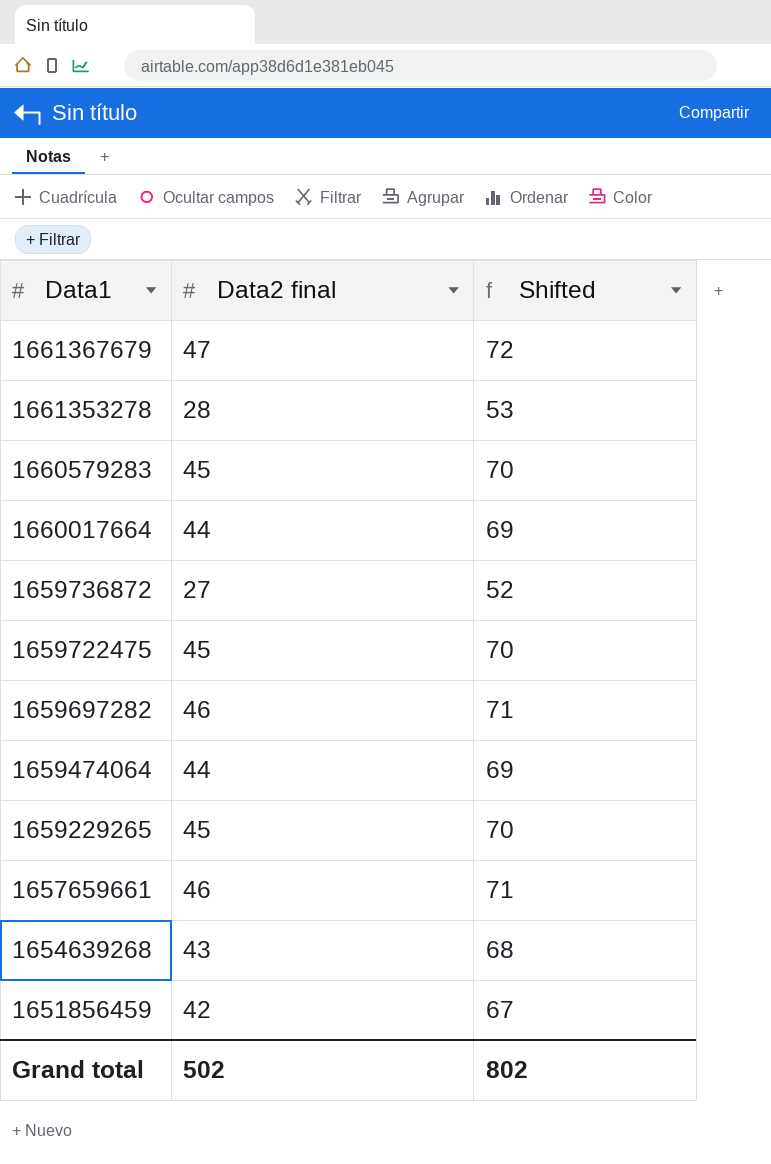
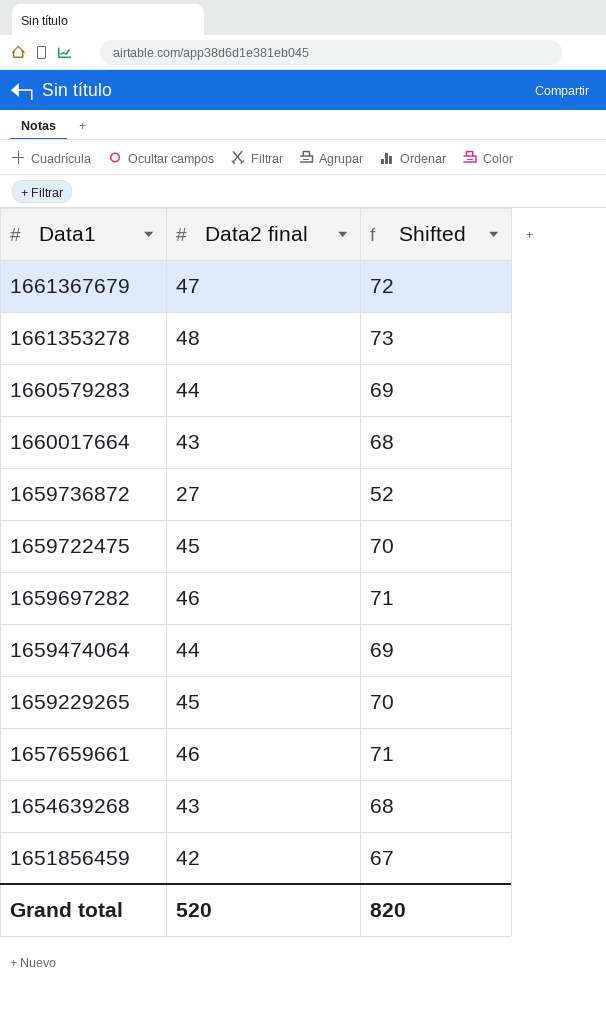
1661353278 | Data2 final: 28 -> 48
1661353278 | Shifted: 53 -> 73
1660579283 | Data2 final: 45 -> 44
1660579283 | Shifted: 70 -> 69
1660017664 | Data2 final: 44 -> 43
1660017664 | Shifted: 69 -> 68
Grand total | Data2 final: 502 -> 520
Grand total | Shifted: 802 -> 820

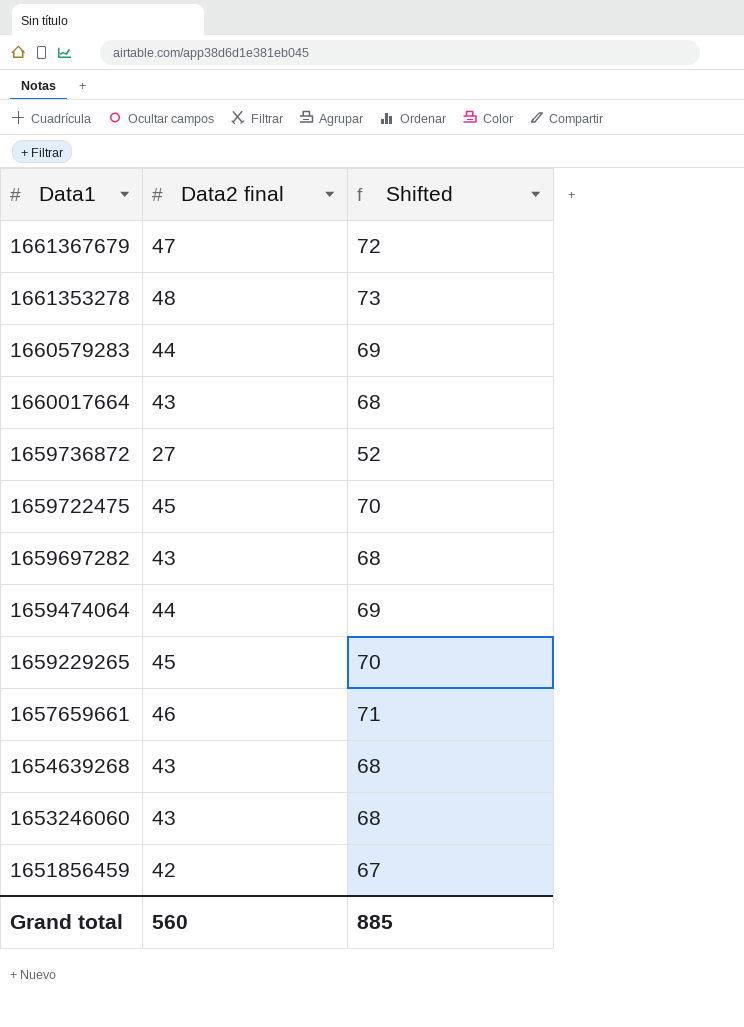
1659697282 | Data2 final: 46 -> 43
1659697282 | Shifted: 71 -> 68
row 1653246060: none -> 43 | 68
Grand total | Data2 final: 520 -> 560
Grand total | Shifted: 820 -> 885

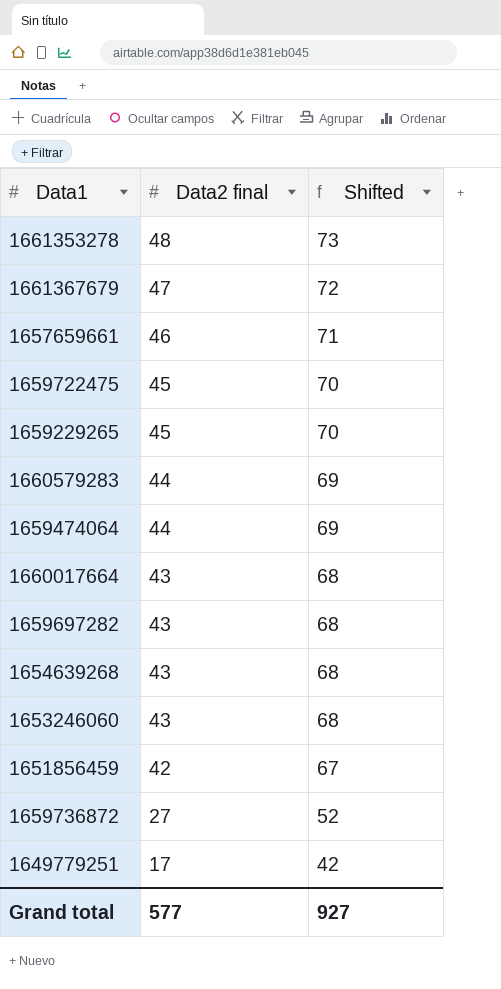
row order: Data1 descending -> Data2 final descending
row 1649779251: none -> 17 | 42
Grand total | Data2 final: 560 -> 577
Grand total | Shifted: 885 -> 927

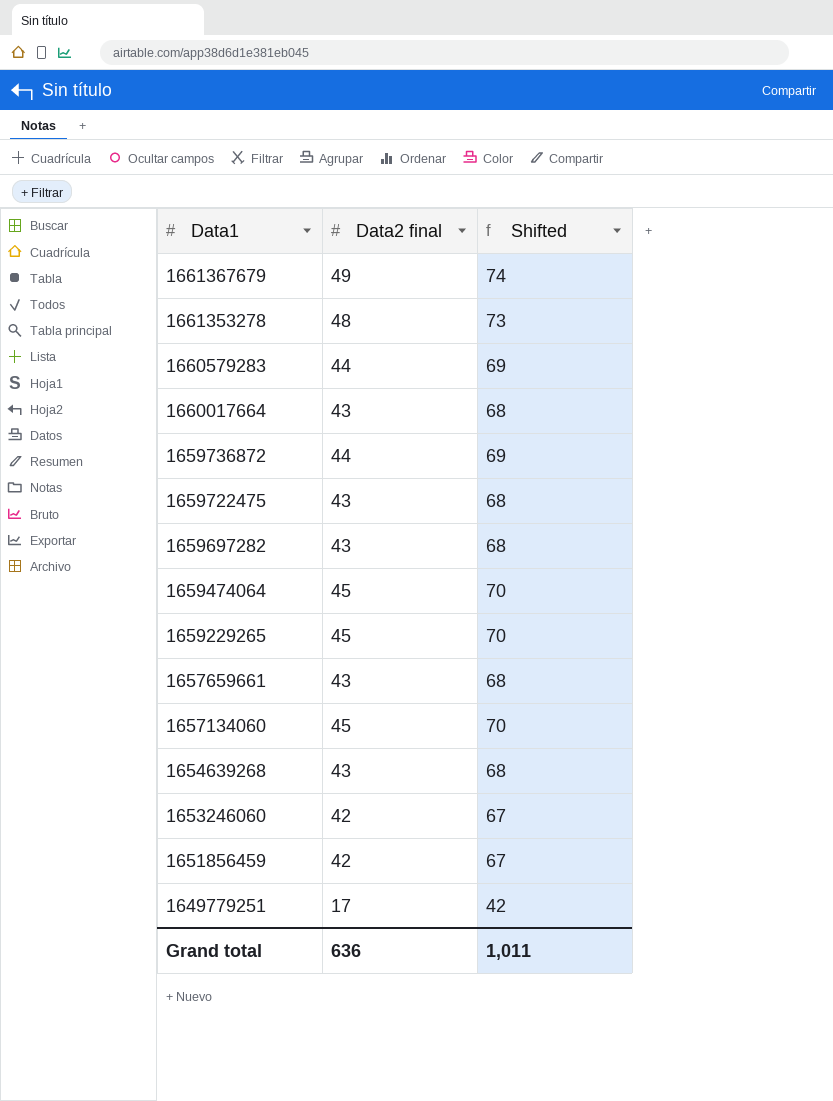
row order: Data2 final descending -> Data1 descending
1661367679 | Data2 final: 47 -> 49
1661367679 | Shifted: 72 -> 74
1659736872 | Data2 final: 27 -> 44
1659736872 | Shifted: 52 -> 69
1659722475 | Data2 final: 45 -> 43
1659722475 | Shifted: 70 -> 68
1659474064 | Data2 final: 44 -> 45
1659474064 | Shifted: 69 -> 70
1657659661 | Data2 final: 46 -> 43
1657659661 | Shifted: 71 -> 68
row 1657134060: none -> 45 | 70
1653246060 | Data2 final: 43 -> 42
1653246060 | Shifted: 68 -> 67
Grand total | Data2 final: 577 -> 636
Grand total | Shifted: 927 -> 1,011

